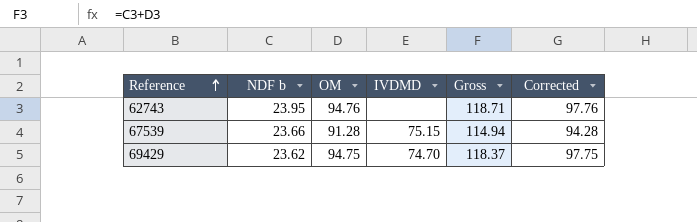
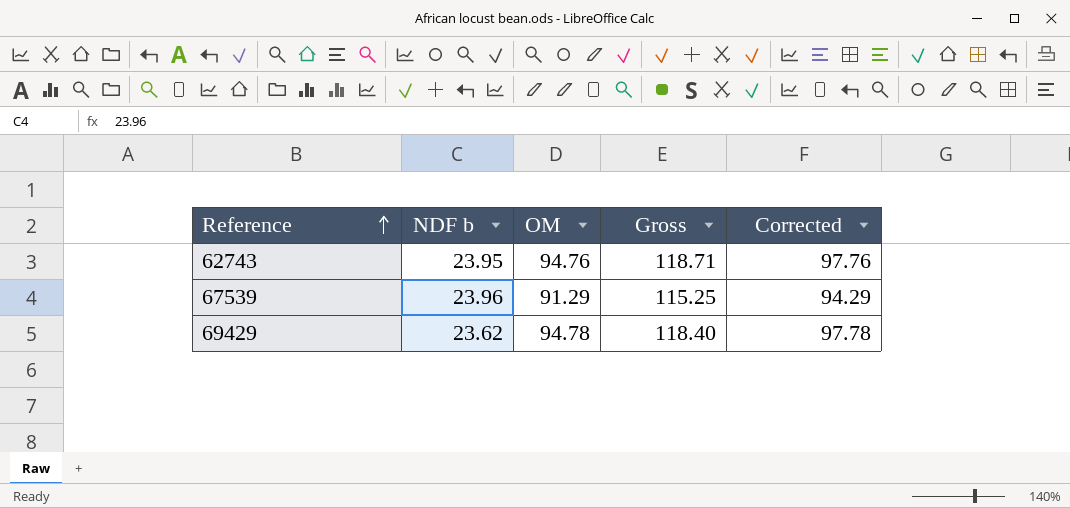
column IVDMD | position: 4 -> none
67539 | NDF b: 23.66 -> 23.96
67539 | OM: 91.28 -> 91.29
67539 | Gross: 114.94 -> 115.25
67539 | Corrected: 94.28 -> 94.29
69429 | OM: 94.75 -> 94.78
69429 | Gross: 118.37 -> 118.40
69429 | Corrected: 97.75 -> 97.78

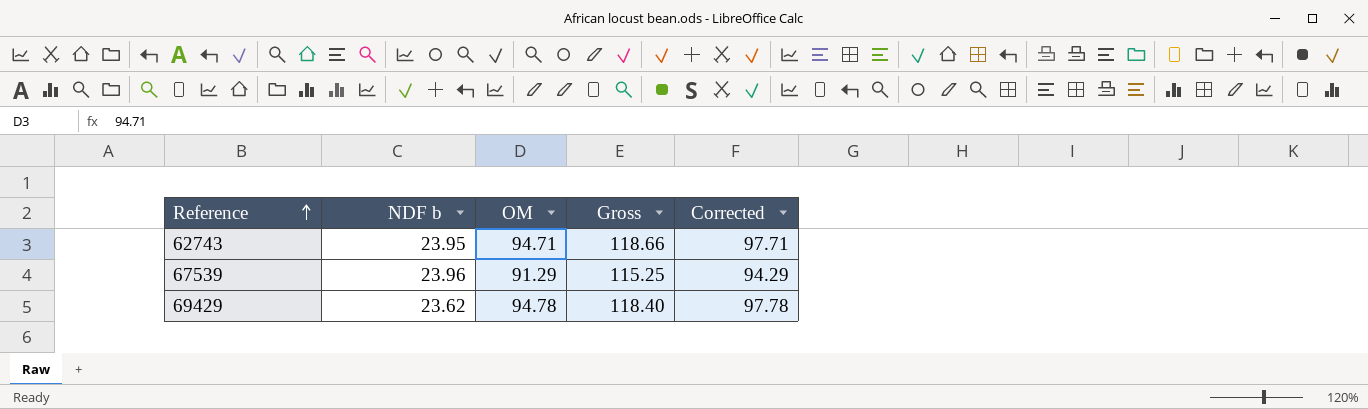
62743 | OM: 94.76 -> 94.71
62743 | Gross: 118.71 -> 118.66
62743 | Corrected: 97.76 -> 97.71

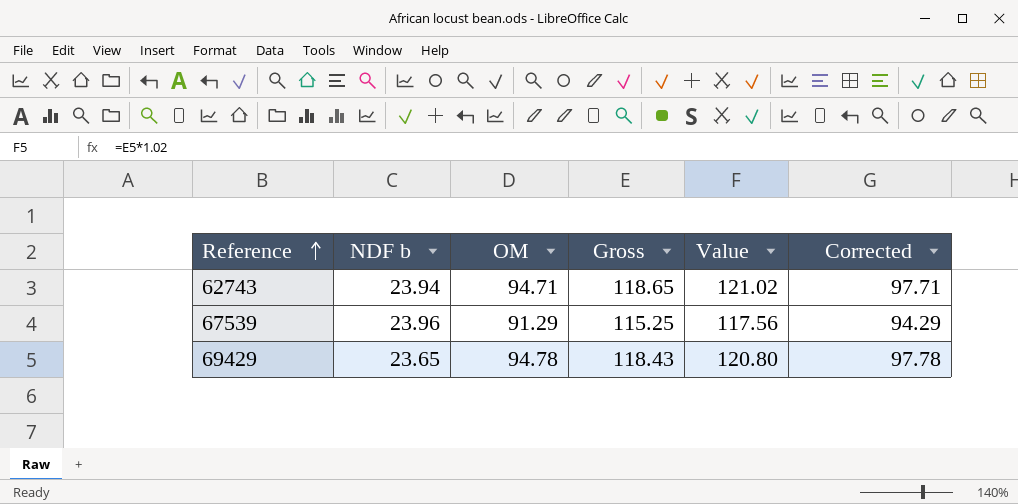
column Value | formula: none -> [Gross] * 1.02
62743 | NDF b: 23.95 -> 23.94
62743 | Gross: 118.66 -> 118.65
69429 | NDF b: 23.62 -> 23.65
69429 | Gross: 118.40 -> 118.43

